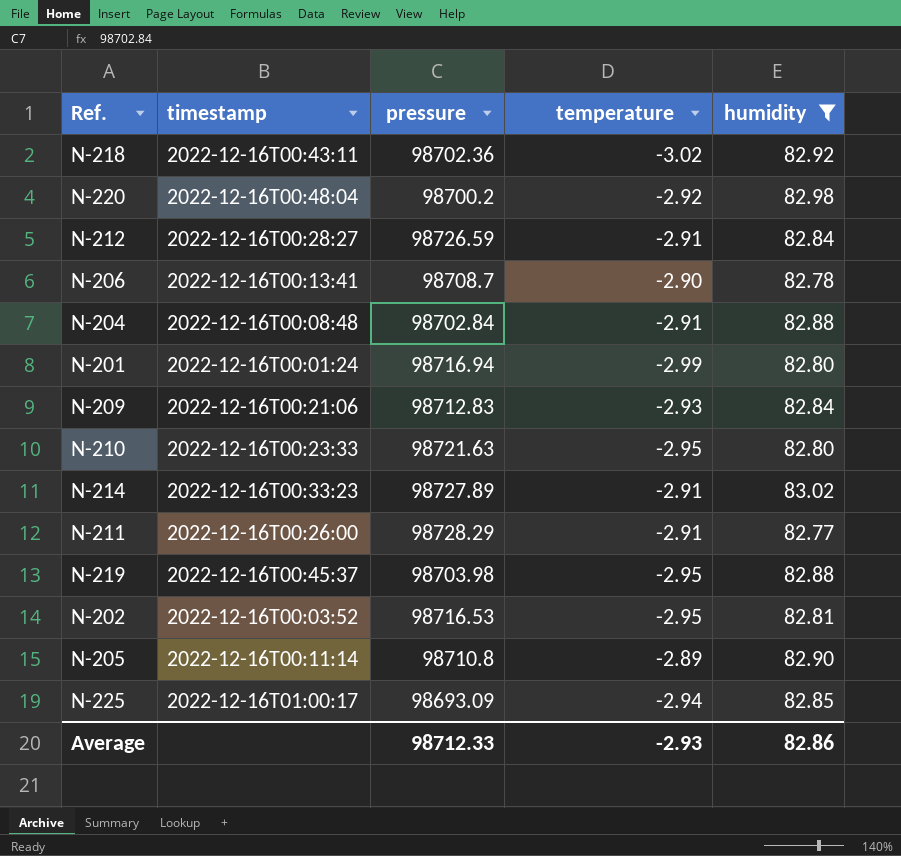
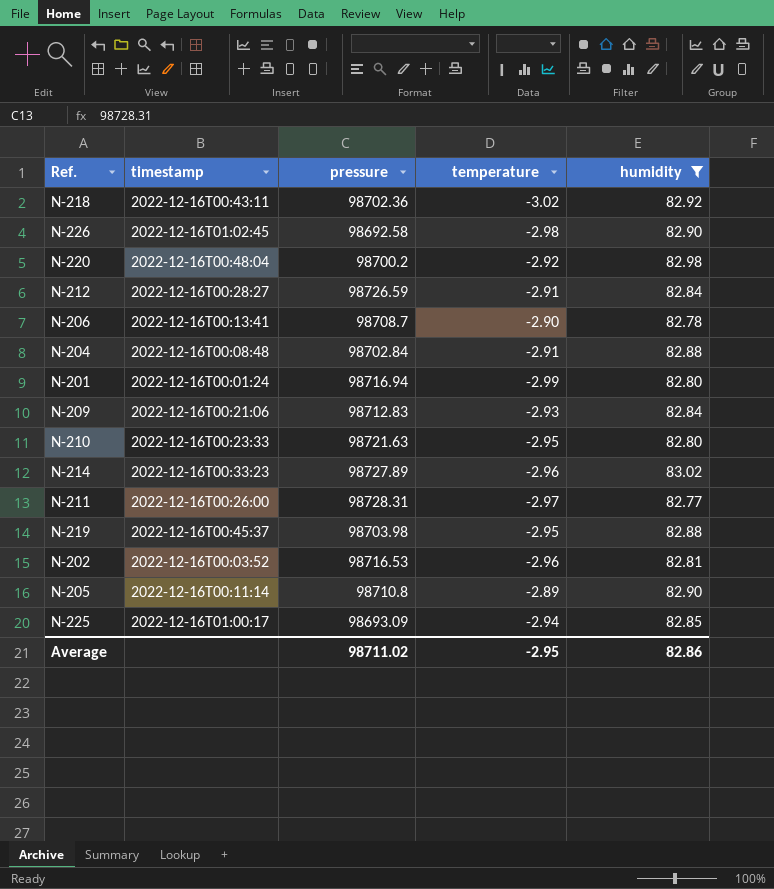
row N-226: none -> 2022-12-16T01:02:45 | 98692.58 | -2.98 | 82.90
N-214 | temperature: -2.91 -> -2.96
N-211 | pressure: 98728.29 -> 98728.31
N-211 | temperature: -2.91 -> -2.97
N-202 | temperature: -2.95 -> -2.96
Average | pressure: 98712.33 -> 98711.02
Average | temperature: -2.93 -> -2.95

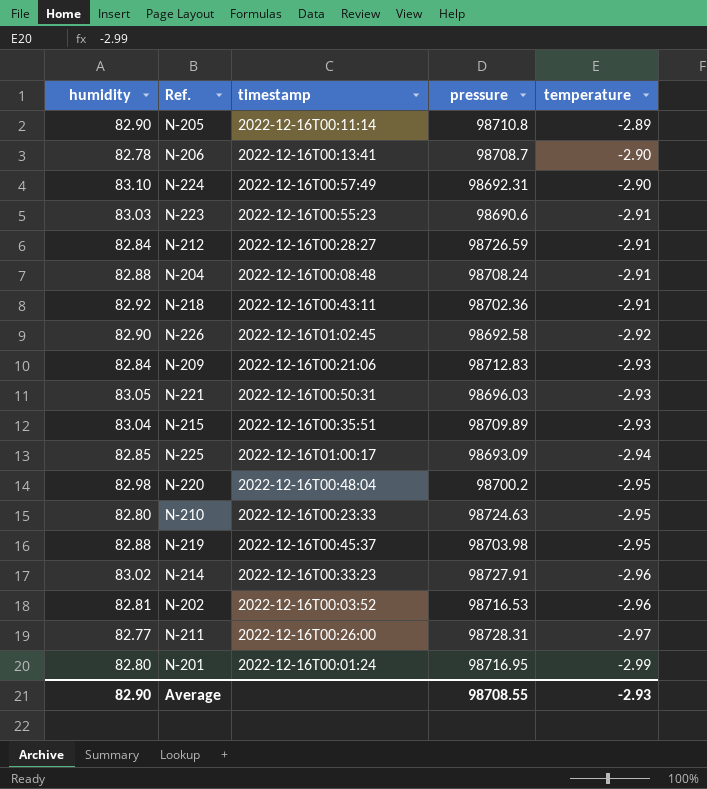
filter: humidity <= 83.02 -> none
row order: none -> temperature descending
column humidity | position: 5 -> 1
N-204 | pressure: 98702.84 -> 98708.24
N-218 | temperature: -3.02 -> -2.91
N-226 | temperature: -2.98 -> -2.92
N-220 | temperature: -2.92 -> -2.95
N-210 | pressure: 98721.63 -> 98724.63
N-214 | pressure: 98727.89 -> 98727.91
N-201 | pressure: 98716.94 -> 98716.95
Average | humidity: 82.86 -> 82.90
Average | pressure: 98711.02 -> 98708.55
Average | temperature: -2.95 -> -2.93

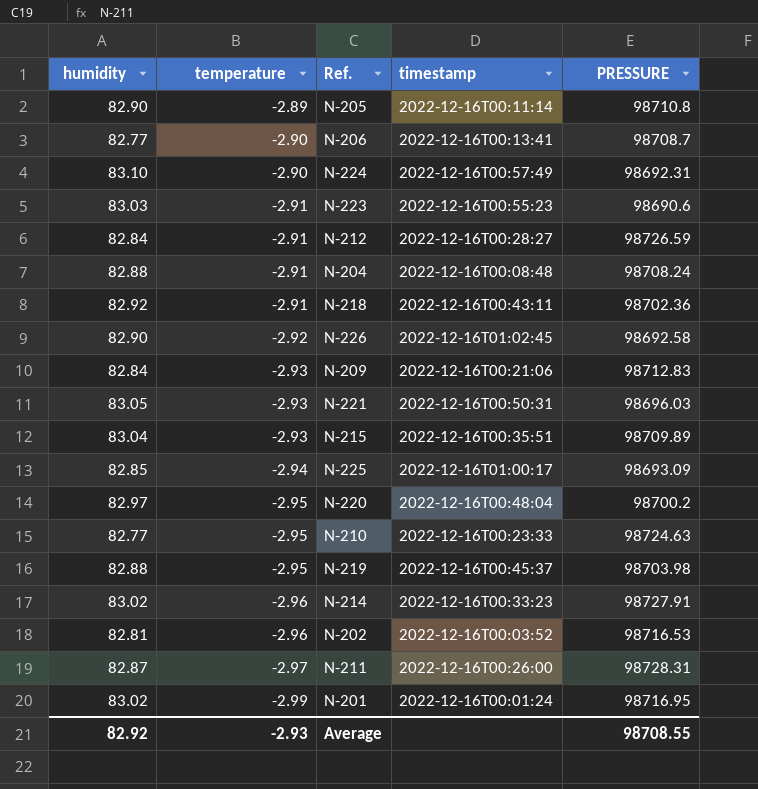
column temperature | position: 5 -> 2
column name: pressure -> PRESSURE
N-206 | humidity: 82.78 -> 82.77
N-220 | humidity: 82.98 -> 82.97
N-210 | humidity: 82.80 -> 82.77
N-211 | humidity: 82.77 -> 82.87
N-201 | humidity: 82.80 -> 83.02
Average | humidity: 82.90 -> 82.92

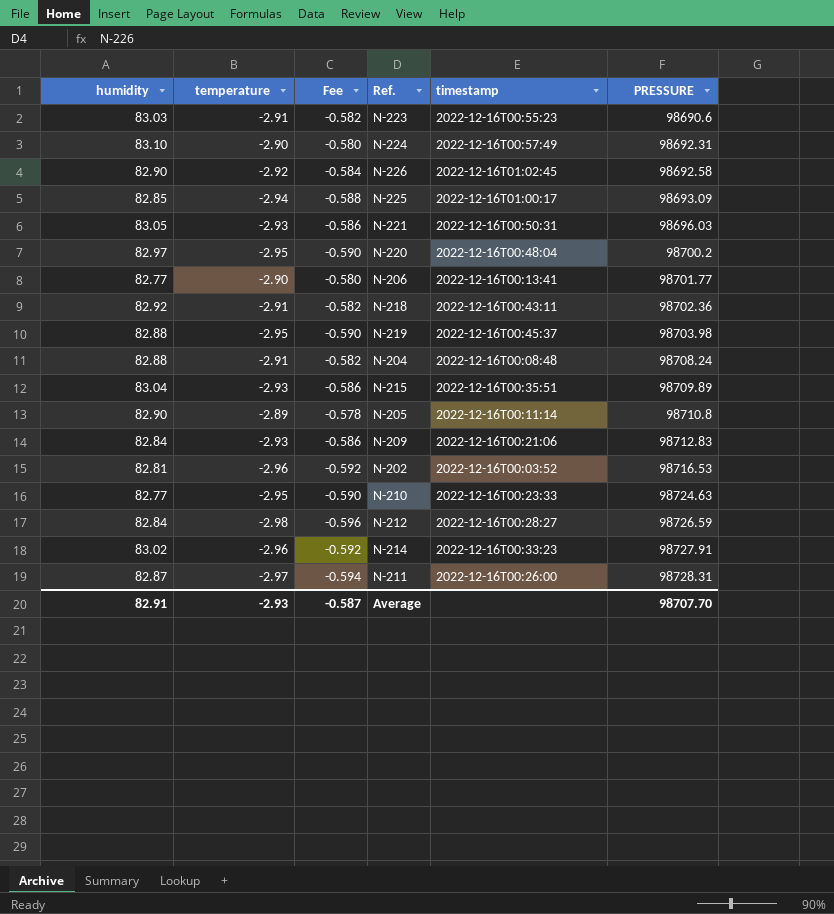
row order: temperature descending -> PRESSURE ascending
column Fee | formula: none -> [temperature] * 0.2
row N-201: 83.02 | -2.99 | 2022-12-16T00:01:24 | 98716.95 -> none
N-206 | PRESSURE: 98708.7 -> 98701.77
N-212 | temperature: -2.91 -> -2.98
Average | humidity: 82.92 -> 82.91
Average | PRESSURE: 98708.55 -> 98707.70

